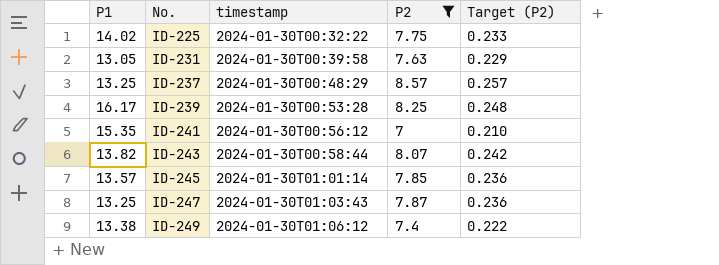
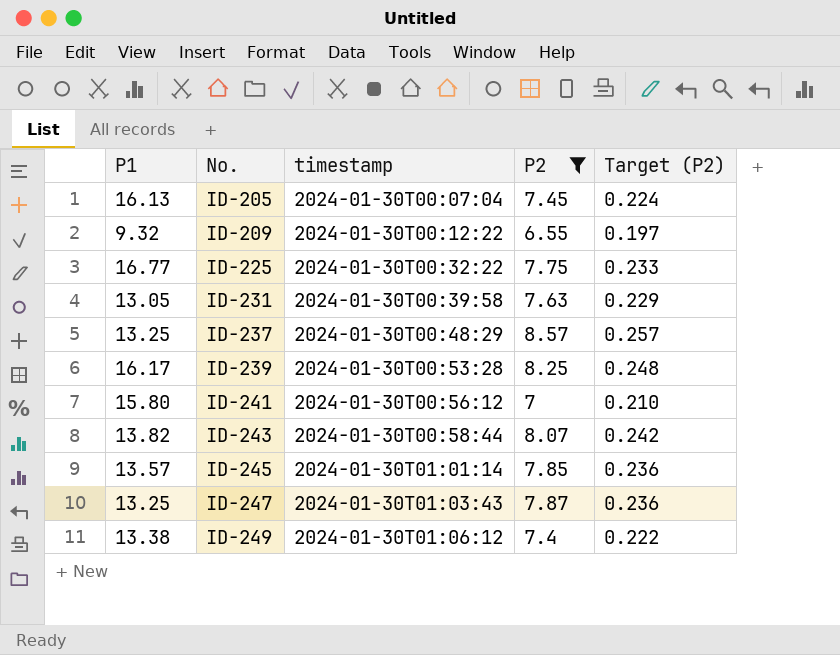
row ID-205: none -> 16.13 | 2024-01-30T00:07:04 | 7.45 | 0.224
row ID-209: none -> 9.32 | 2024-01-30T00:12:22 | 6.55 | 0.197
ID-225 | P1: 14.02 -> 16.77
ID-241 | P1: 15.35 -> 15.80

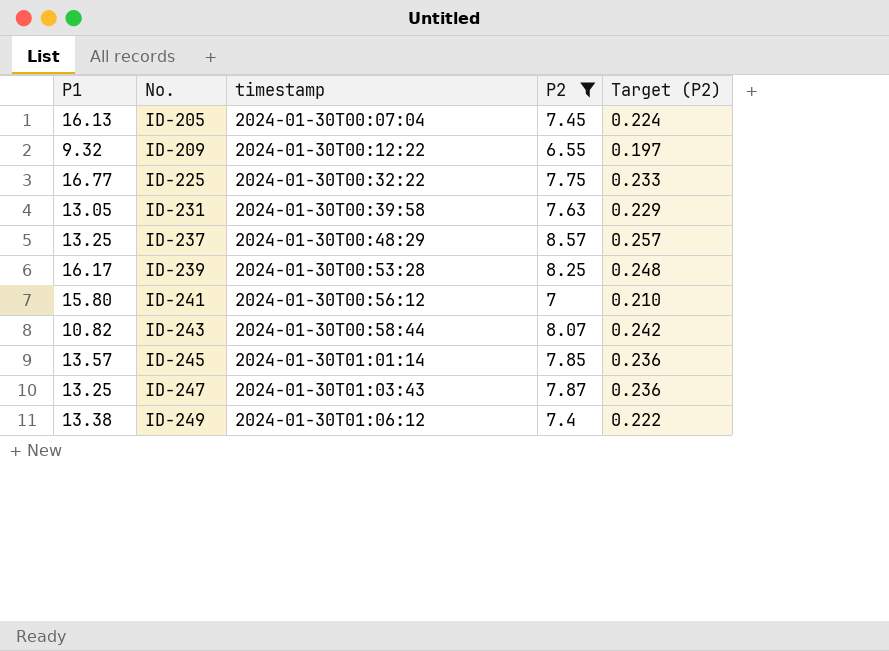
ID-243 | P1: 13.82 -> 10.82

